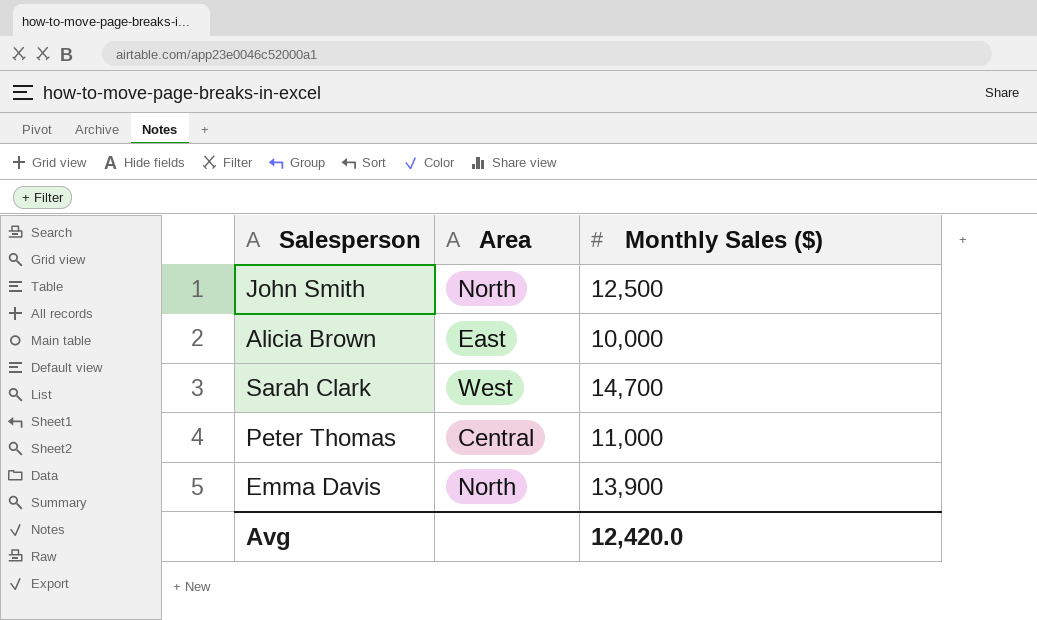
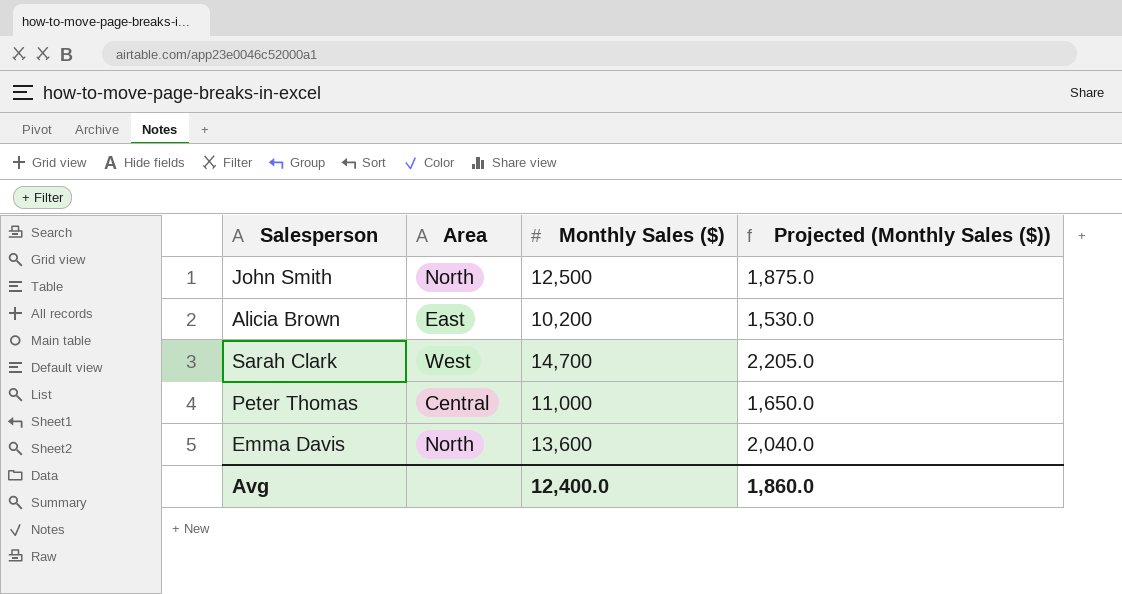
column Projected (Monthly Sales ($)) | formula: none -> [Monthly Sales ($)] * 0.15
Alicia Brown | Monthly Sales ($): 10,000 -> 10,200
Emma Davis | Monthly Sales ($): 13,900 -> 13,600
Avg | Monthly Sales ($): 12,420.0 -> 12,400.0

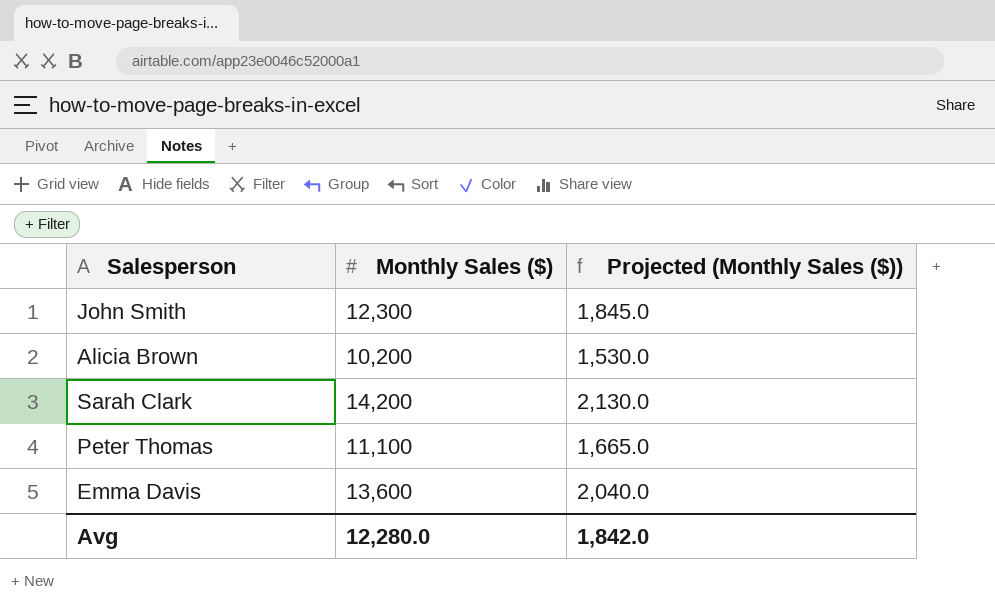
column Area | position: 2 -> none
John Smith | Monthly Sales ($): 12,500 -> 12,300
John Smith | Projected (Monthly Sales ($)): 1,875.0 -> 1,845.0
Sarah Clark | Monthly Sales ($): 14,700 -> 14,200
Sarah Clark | Projected (Monthly Sales ($)): 2,205.0 -> 2,130.0
Peter Thomas | Monthly Sales ($): 11,000 -> 11,100
Peter Thomas | Projected (Monthly Sales ($)): 1,650.0 -> 1,665.0
Avg | Monthly Sales ($): 12,400.0 -> 12,280.0
Avg | Projected (Monthly Sales ($)): 1,860.0 -> 1,842.0

